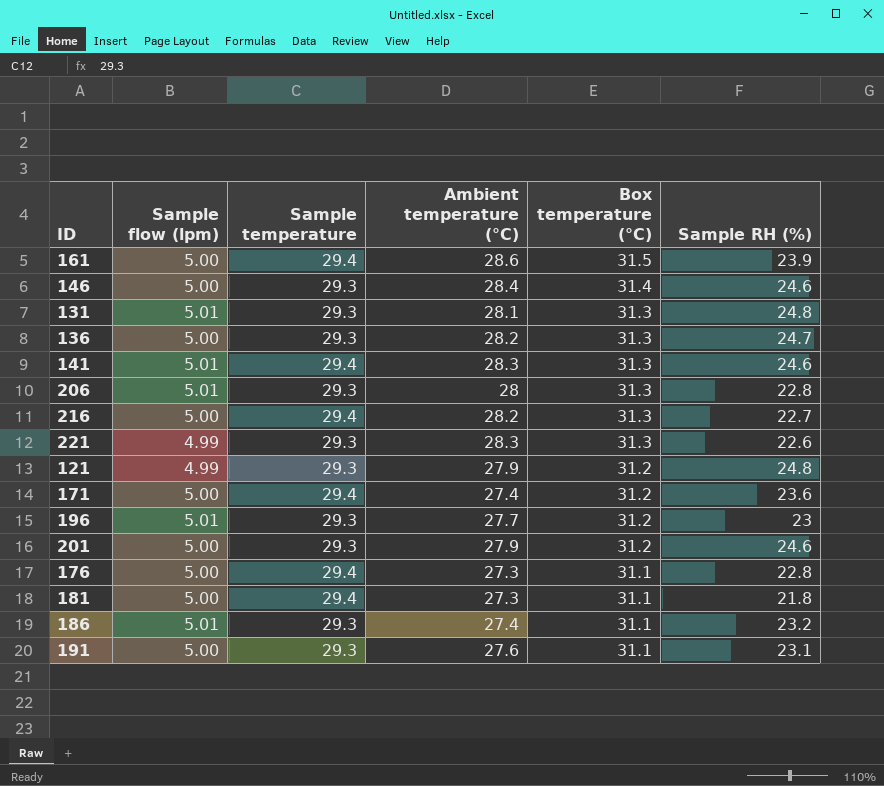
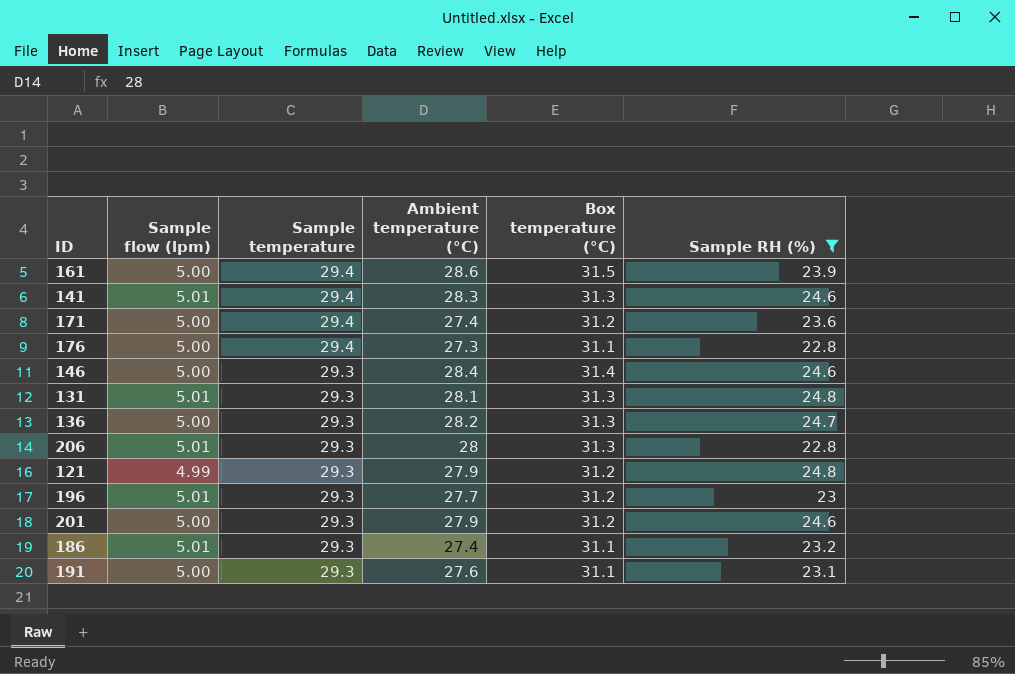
filter: none -> Sample RH (%) >= 22.8
row order: Box temperature (°C) descending -> Sample temperature descending

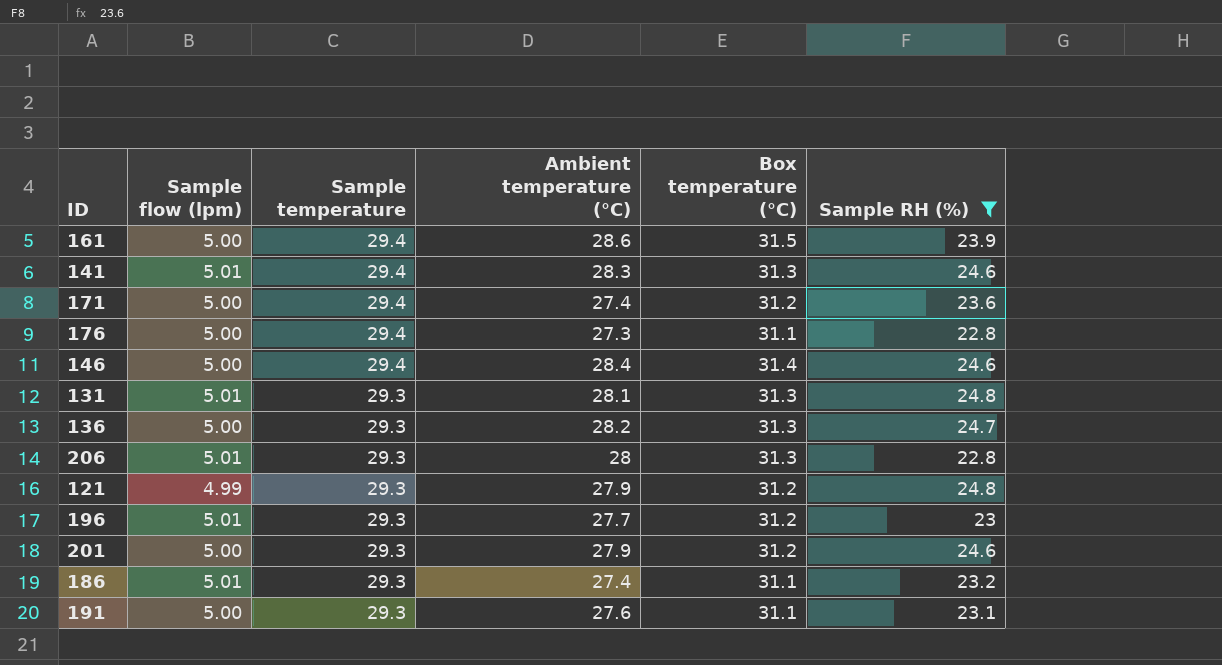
146 | Sample temperature: 29.3 -> 29.4

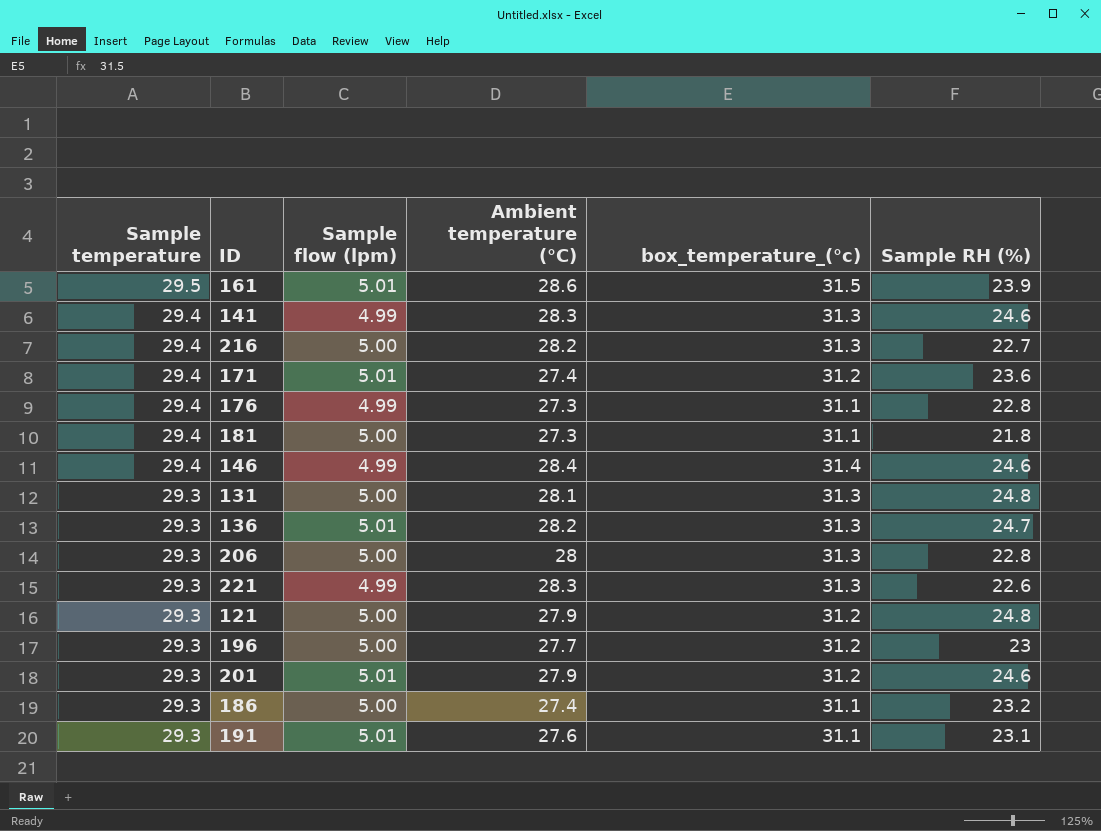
filter: Sample RH (%) >= 22.8 -> none
column Sample temperature | position: 3 -> 1
column name: Box temperature (°C) -> box_temperature_(°c)
161 | Sample temperature: 29.4 -> 29.5
161 | Sample flow (lpm): 5.00 -> 5.01
141 | Sample flow (lpm): 5.01 -> 4.99
171 | Sample flow (lpm): 5.00 -> 5.01
176 | Sample flow (lpm): 5.00 -> 4.99
146 | Sample flow (lpm): 5.00 -> 4.99
131 | Sample flow (lpm): 5.01 -> 5.00
136 | Sample flow (lpm): 5.00 -> 5.01
206 | Sample flow (lpm): 5.01 -> 5.00
121 | Sample flow (lpm): 4.99 -> 5.00
196 | Sample flow (lpm): 5.01 -> 5.00
201 | Sample flow (lpm): 5.00 -> 5.01
186 | Sample flow (lpm): 5.01 -> 5.00
191 | Sample flow (lpm): 5.00 -> 5.01

